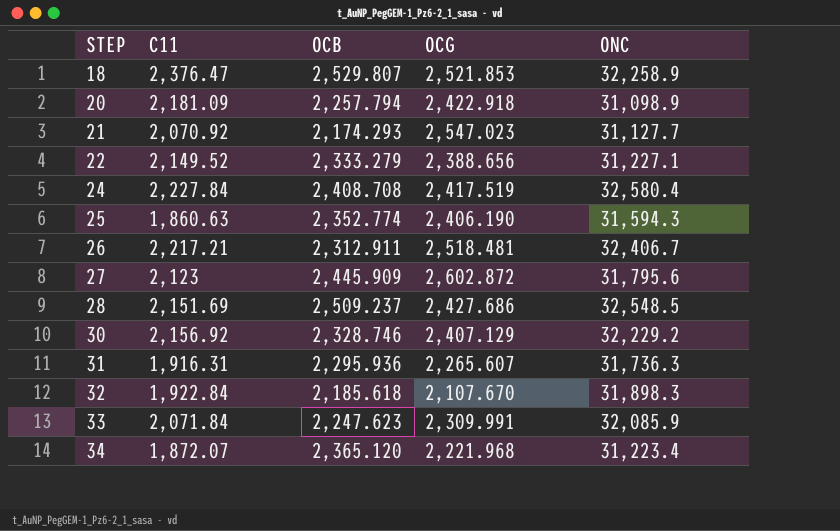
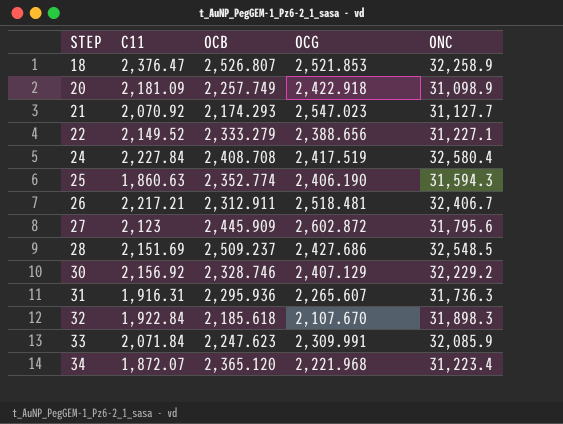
18 | OCB: 2,529.807 -> 2,526.807
20 | OCB: 2,257.794 -> 2,257.749

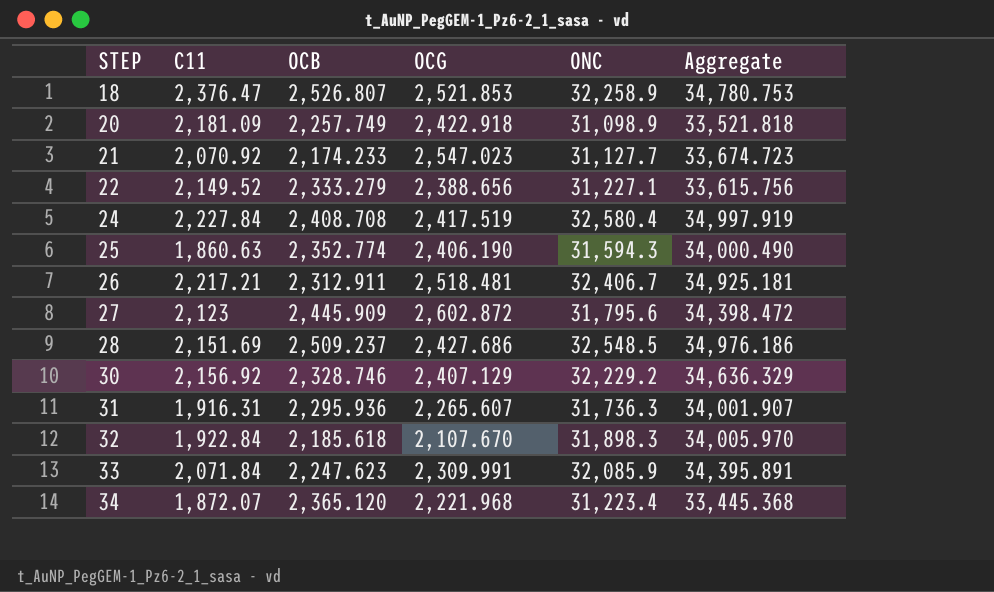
column Aggregate | formula: none -> [OCG] + [ONC]
21 | OCB: 2,174.293 -> 2,174.233

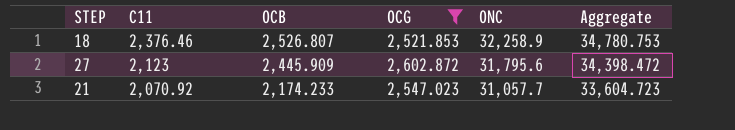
filter: none -> OCG >= 2,521.853
row order: STEP ascending -> C11 descending
18 | C11: 2,376.47 -> 2,376.46
21 | ONC: 31,127.7 -> 31,057.7
21 | Aggregate: 33,674.723 -> 33,604.723

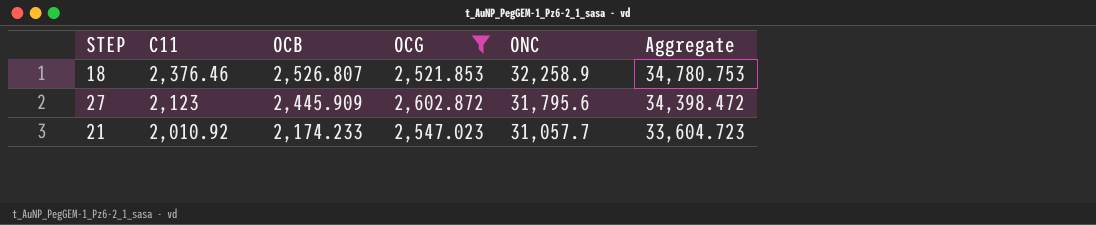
21 | C11: 2,070.92 -> 2,010.92

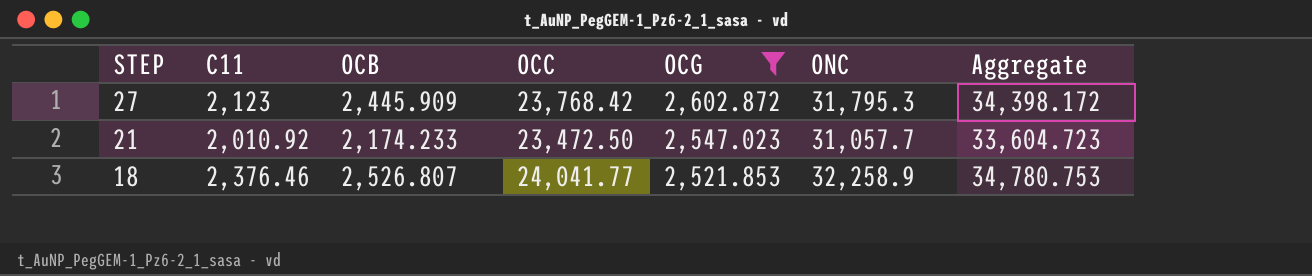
row order: C11 descending -> STEP descending
column OCC | position: none -> 4
27 | ONC: 31,795.6 -> 31,795.3
27 | Aggregate: 34,398.472 -> 34,398.172

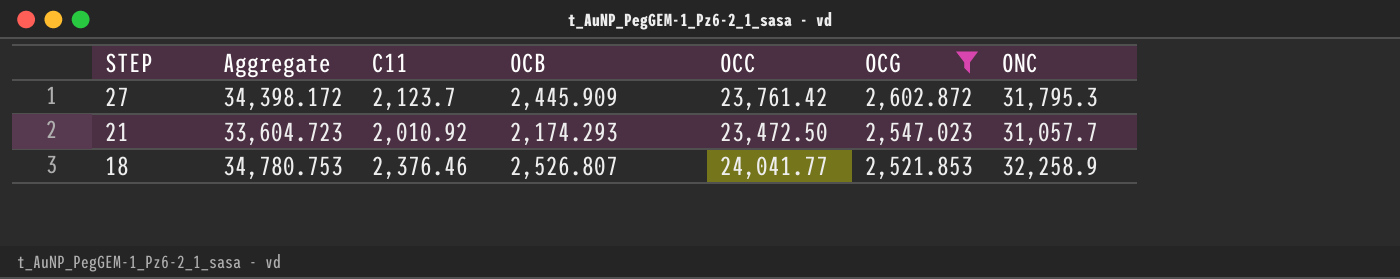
column Aggregate | position: 7 -> 2
27 | C11: 2,123 -> 2,123.7
27 | OCC: 23,768.42 -> 23,761.42
21 | OCB: 2,174.233 -> 2,174.293

